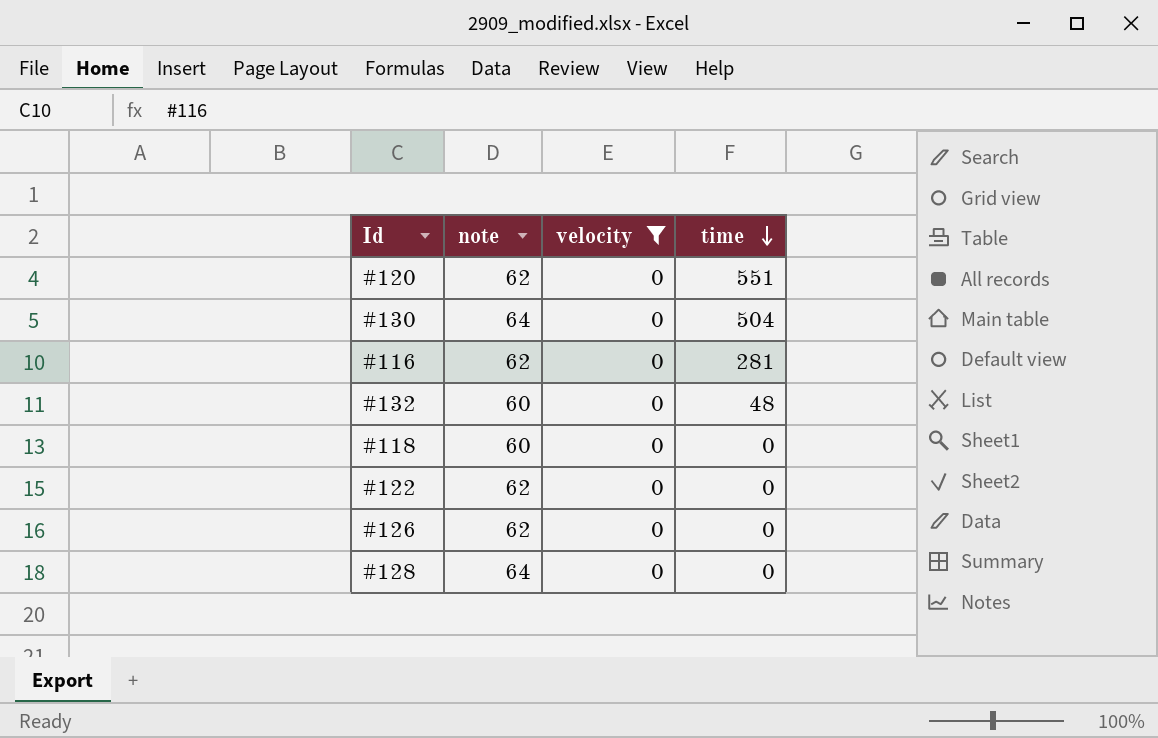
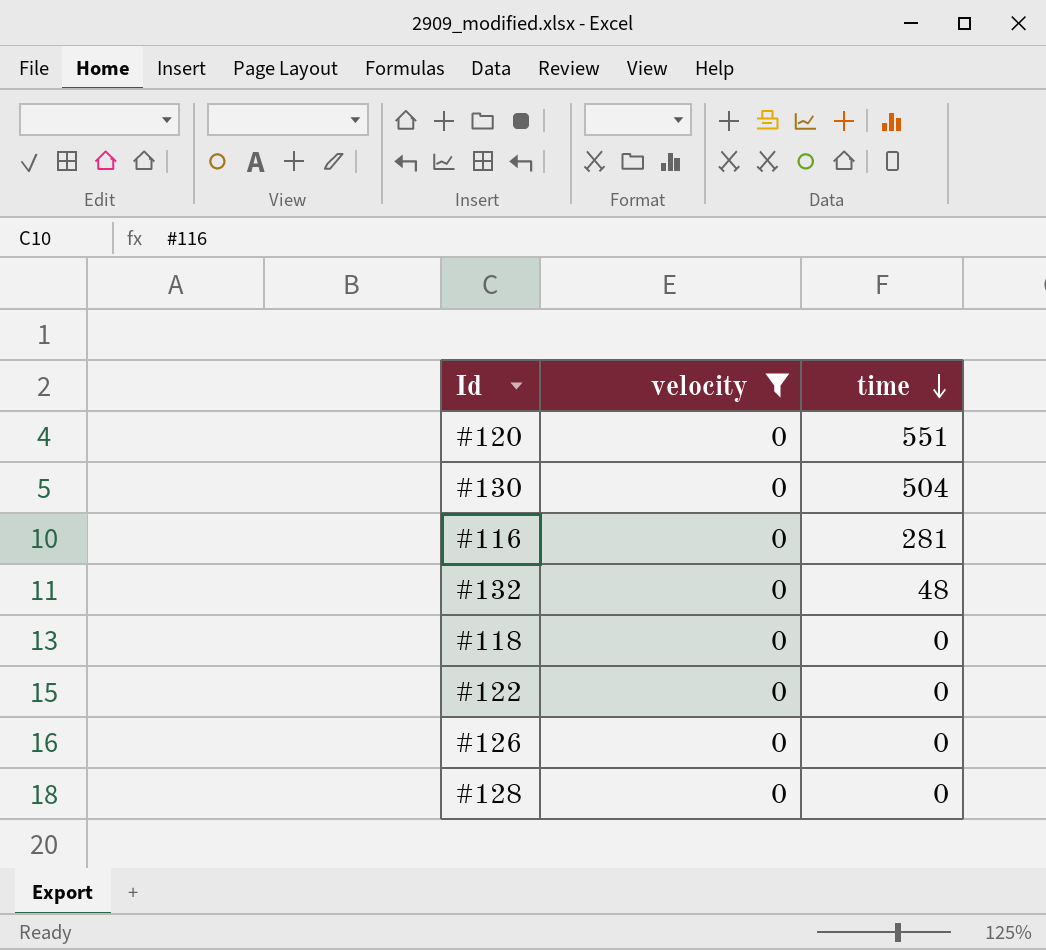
column note | position: 2 -> none

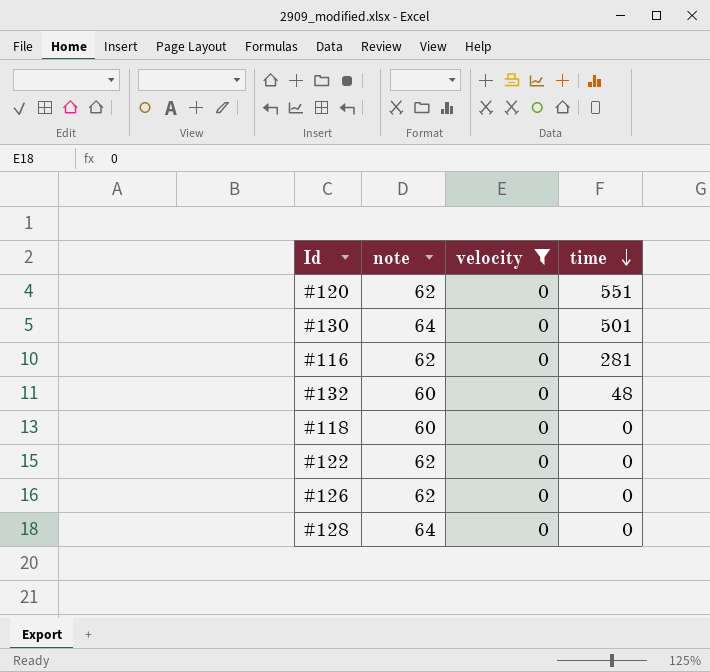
column note | position: none -> 2
#130 | time: 504 -> 501

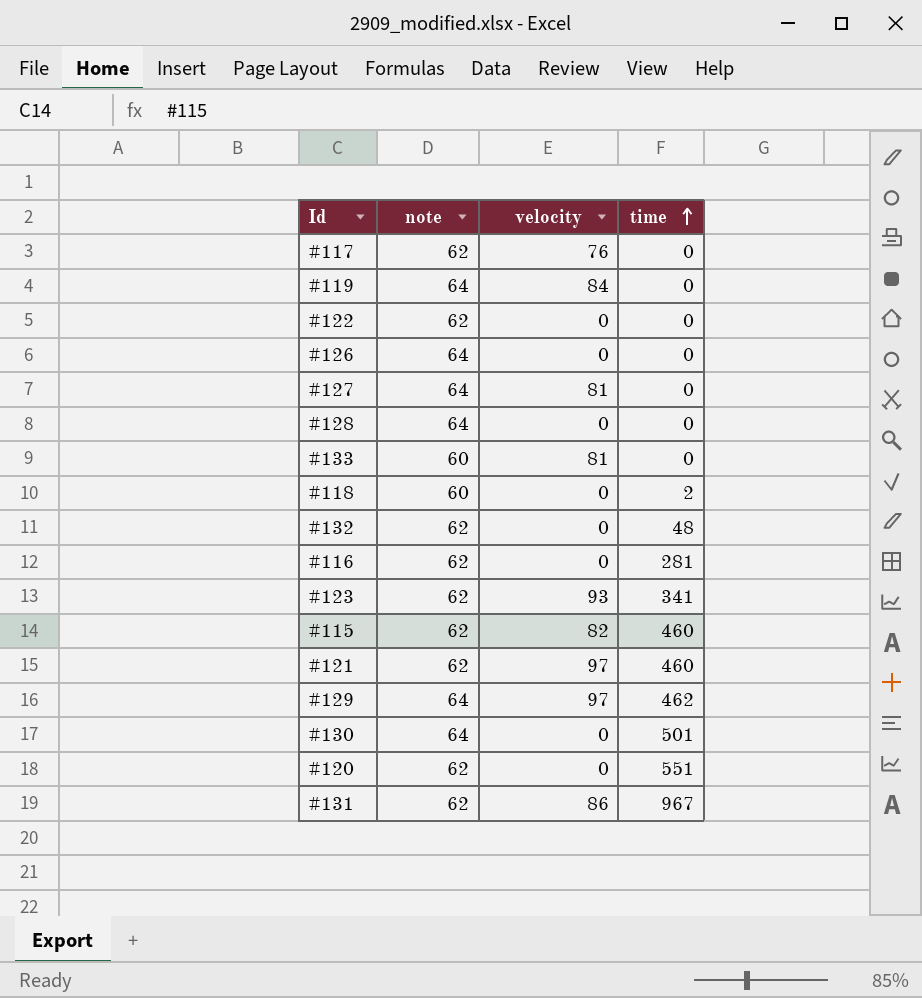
filter: velocity = 0 -> none
row order: time descending -> time ascending
#126 | note: 62 -> 64
#118 | time: 0 -> 2
#132 | note: 60 -> 62

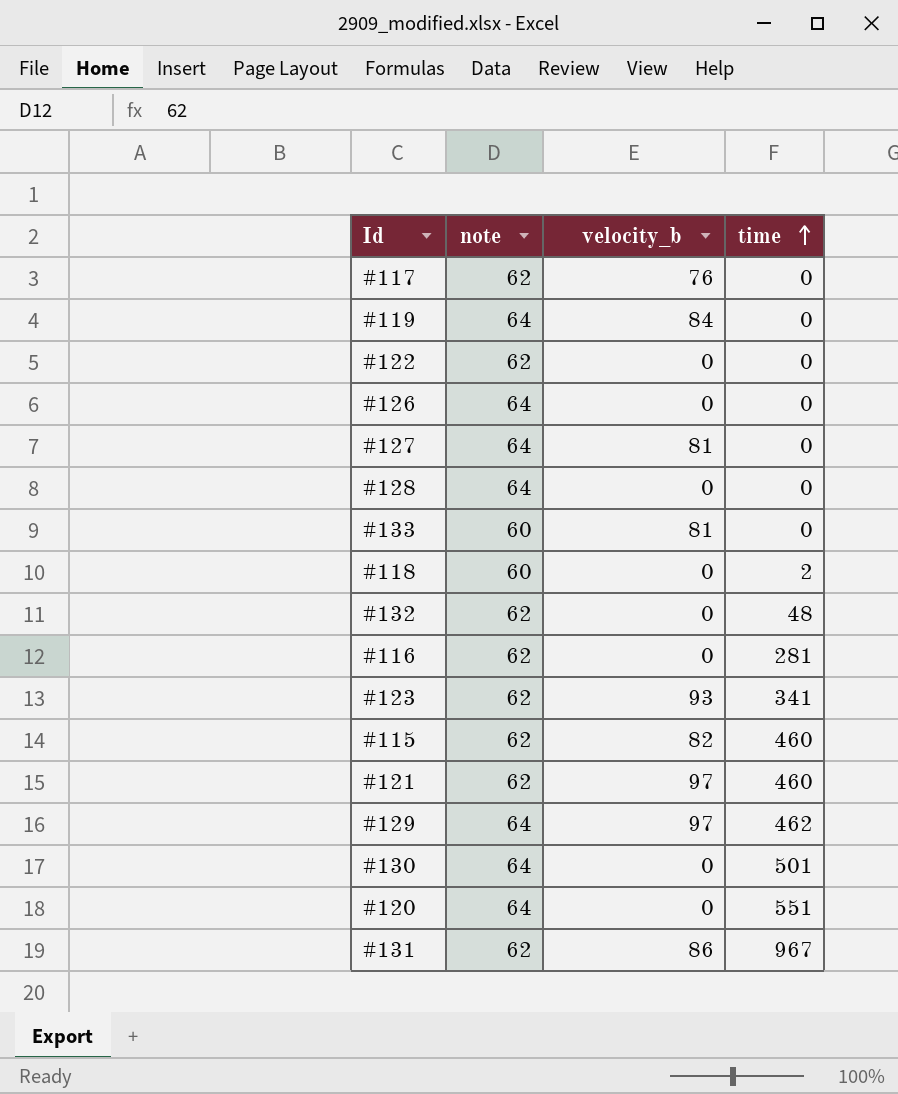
column name: velocity -> velocity_b
#120 | note: 62 -> 64

